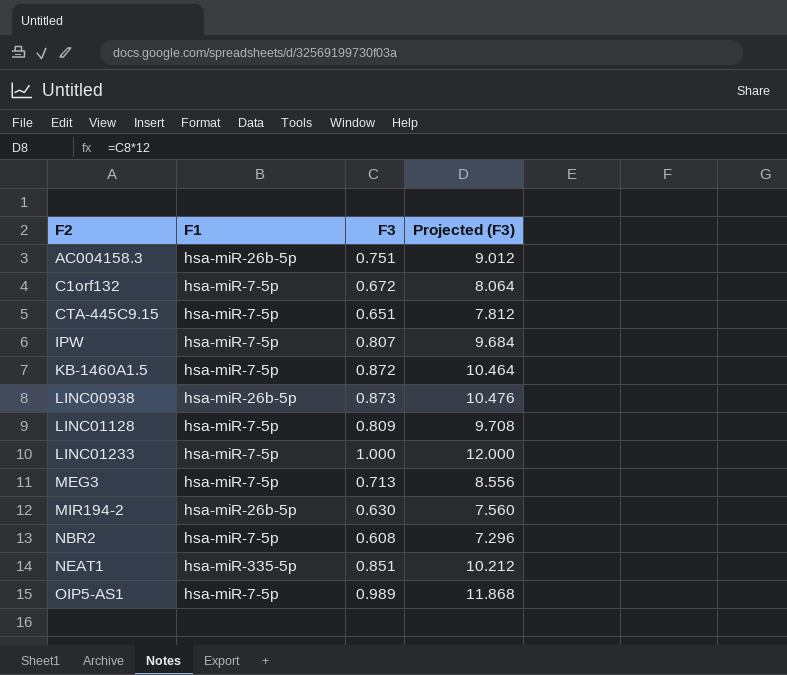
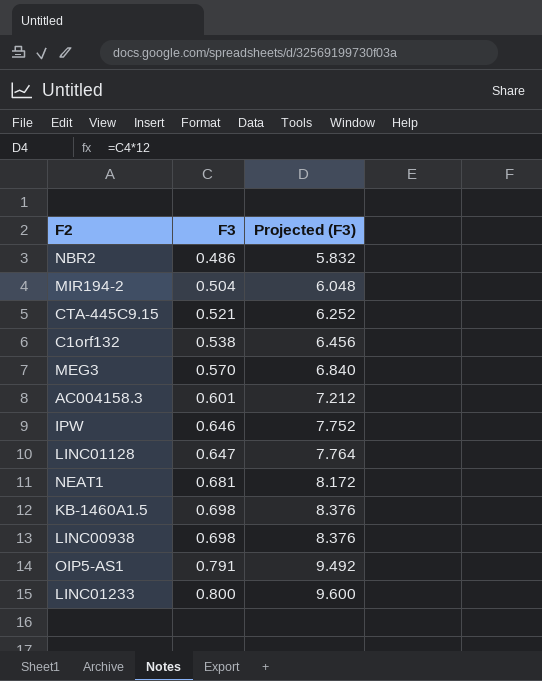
row order: F2 ascending -> F3 ascending
column F1 | position: 2 -> none
NBR2 | F3: 0.608 -> 0.486
NBR2 | Projected (F3): 7.296 -> 5.832
MIR194-2 | F3: 0.630 -> 0.504
MIR194-2 | Projected (F3): 7.560 -> 6.048
CTA-445C9.15 | F3: 0.651 -> 0.521
CTA-445C9.15 | Projected (F3): 7.812 -> 6.252
C1orf132 | F3: 0.672 -> 0.538
C1orf132 | Projected (F3): 8.064 -> 6.456
MEG3 | F3: 0.713 -> 0.570
MEG3 | Projected (F3): 8.556 -> 6.840
AC004158.3 | F3: 0.751 -> 0.601
AC004158.3 | Projected (F3): 9.012 -> 7.212
IPW | F3: 0.807 -> 0.646
IPW | Projected (F3): 9.684 -> 7.752
LINC01128 | F3: 0.809 -> 0.647
LINC01128 | Projected (F3): 9.708 -> 7.764
NEAT1 | F3: 0.851 -> 0.681
NEAT1 | Projected (F3): 10.212 -> 8.172
KB-1460A1.5 | F3: 0.872 -> 0.698
KB-1460A1.5 | Projected (F3): 10.464 -> 8.376
LINC00938 | F3: 0.873 -> 0.698
LINC00938 | Projected (F3): 10.476 -> 8.376
OIP5-AS1 | F3: 0.989 -> 0.791
OIP5-AS1 | Projected (F3): 11.868 -> 9.492
LINC01233 | F3: 1.000 -> 0.800
LINC01233 | Projected (F3): 12.000 -> 9.600

